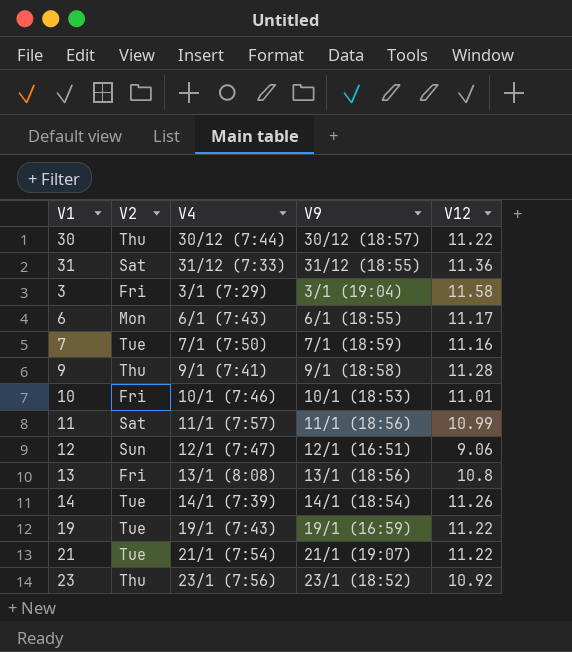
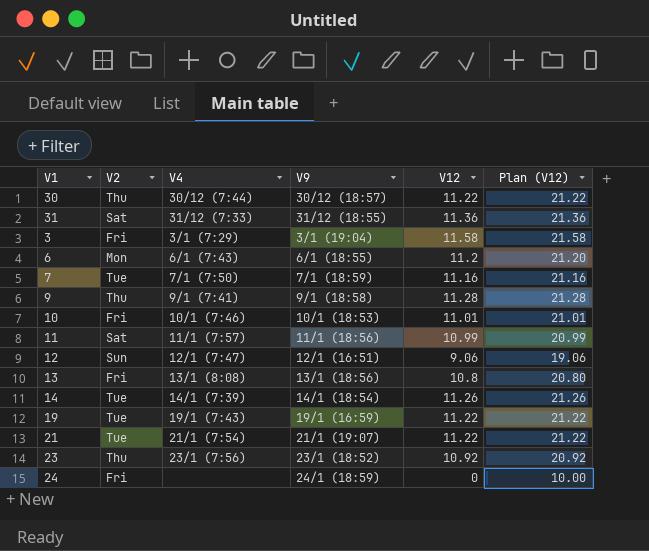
column Plan (V12) | formula: none -> [V12] + 10
6 | V12: 11.17 -> 11.2
row 24: none -> Fri | none | 24/1 (18:59) | 0 | 10.00

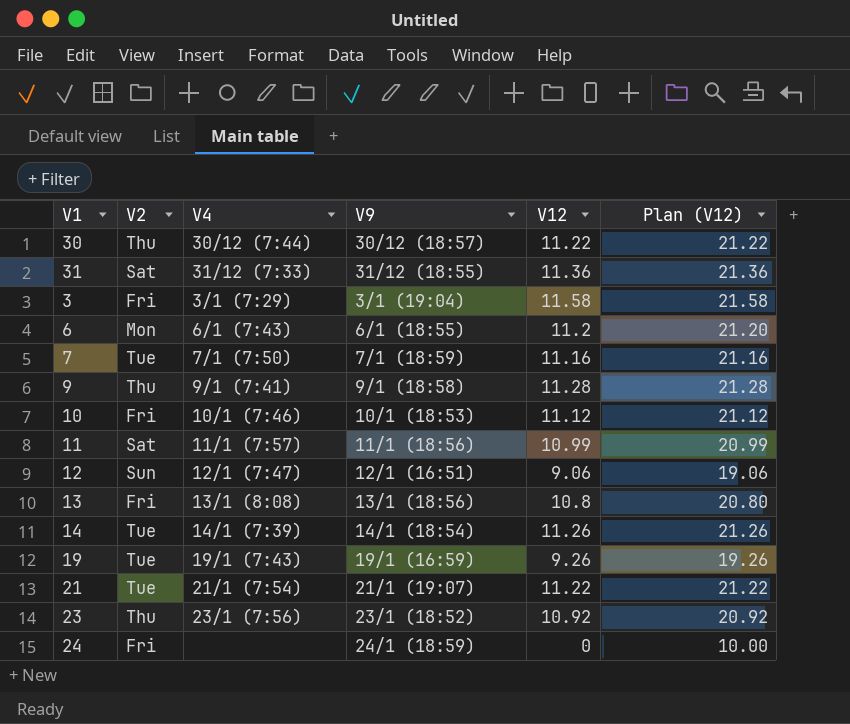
10 | V12: 11.01 -> 11.12
10 | Plan (V12): 21.01 -> 21.12
19 | V12: 11.22 -> 9.26
19 | Plan (V12): 21.22 -> 19.26

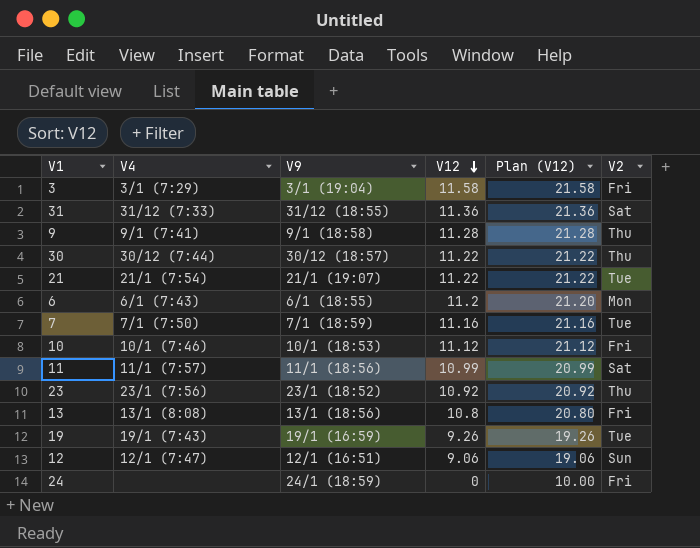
row order: none -> V12 descending
column V2 | position: 2 -> 6
row 14: Tue | 14/1 (7:39) | 14/1 (18:54) | 11.26 | 21.26 -> none

